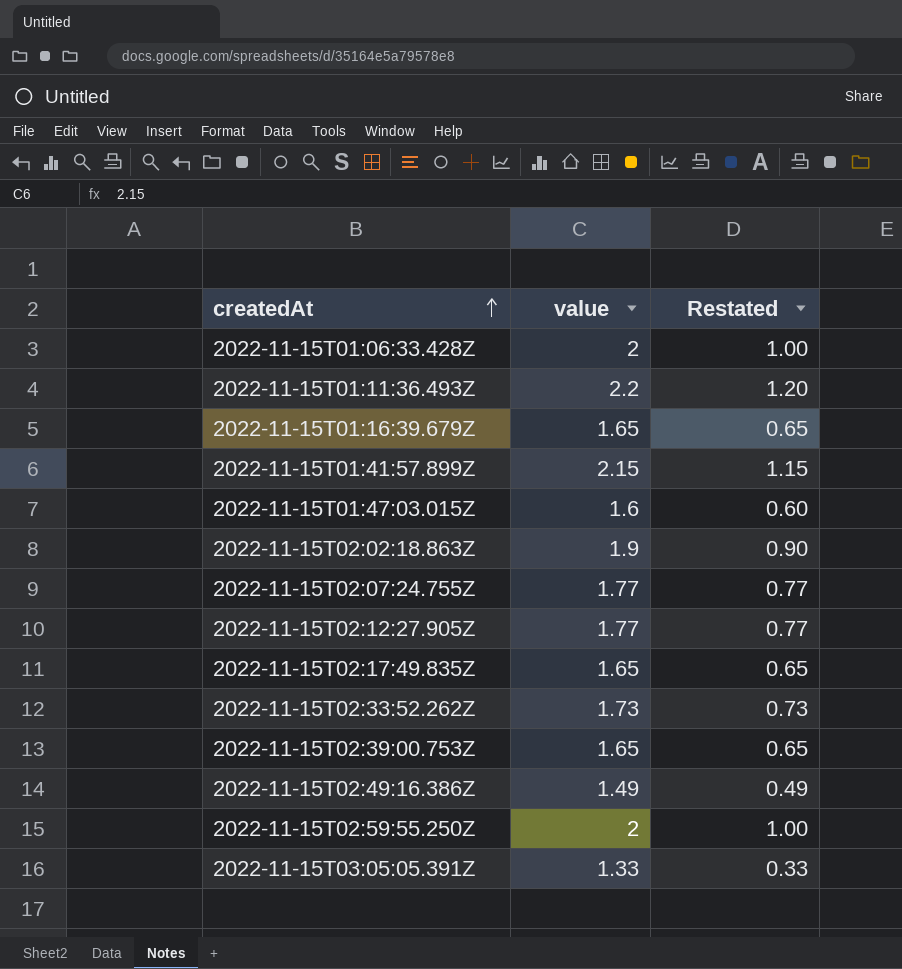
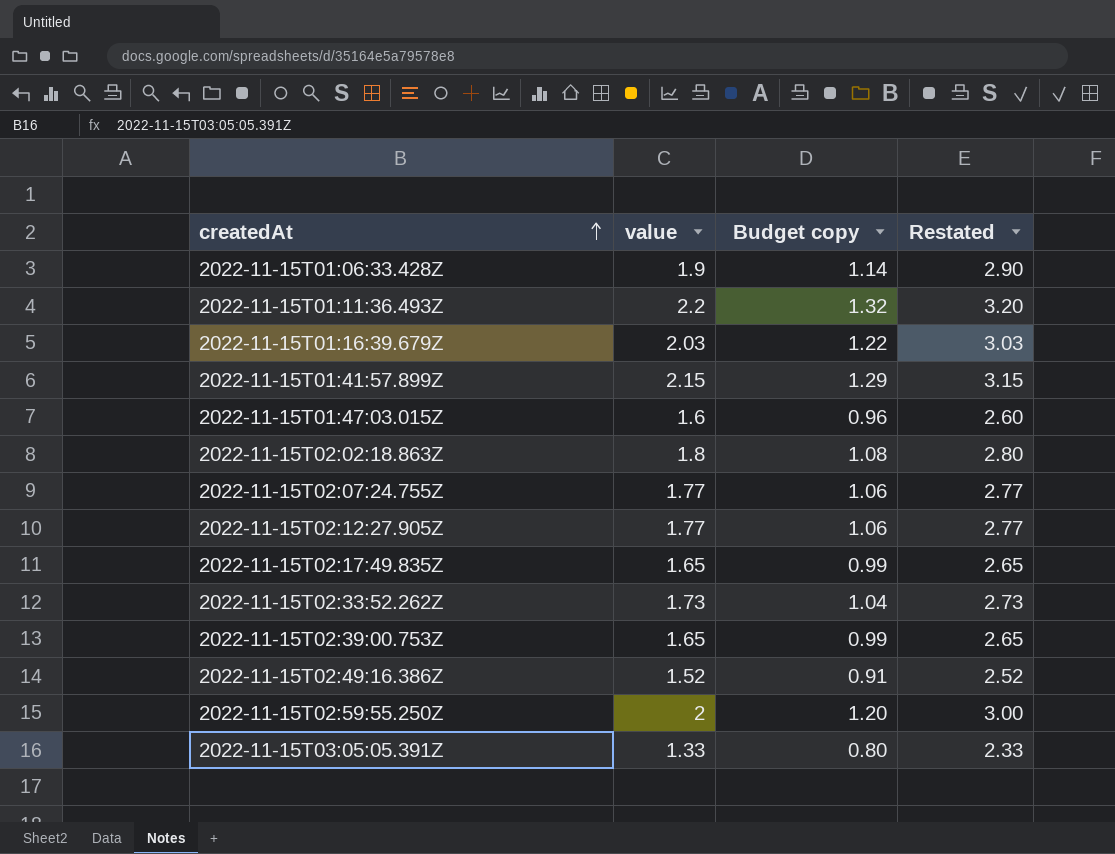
column Budget copy | formula: none -> [value] * 0.6
column Restated | formula: [value] - 1 -> [value] + 1
2022-11-15T01:06:33.428Z | value: 2 -> 1.9
2022-11-15T01:16:39.679Z | value: 1.65 -> 2.03
2022-11-15T02:02:18.863Z | value: 1.9 -> 1.8
2022-11-15T02:49:16.386Z | value: 1.49 -> 1.52

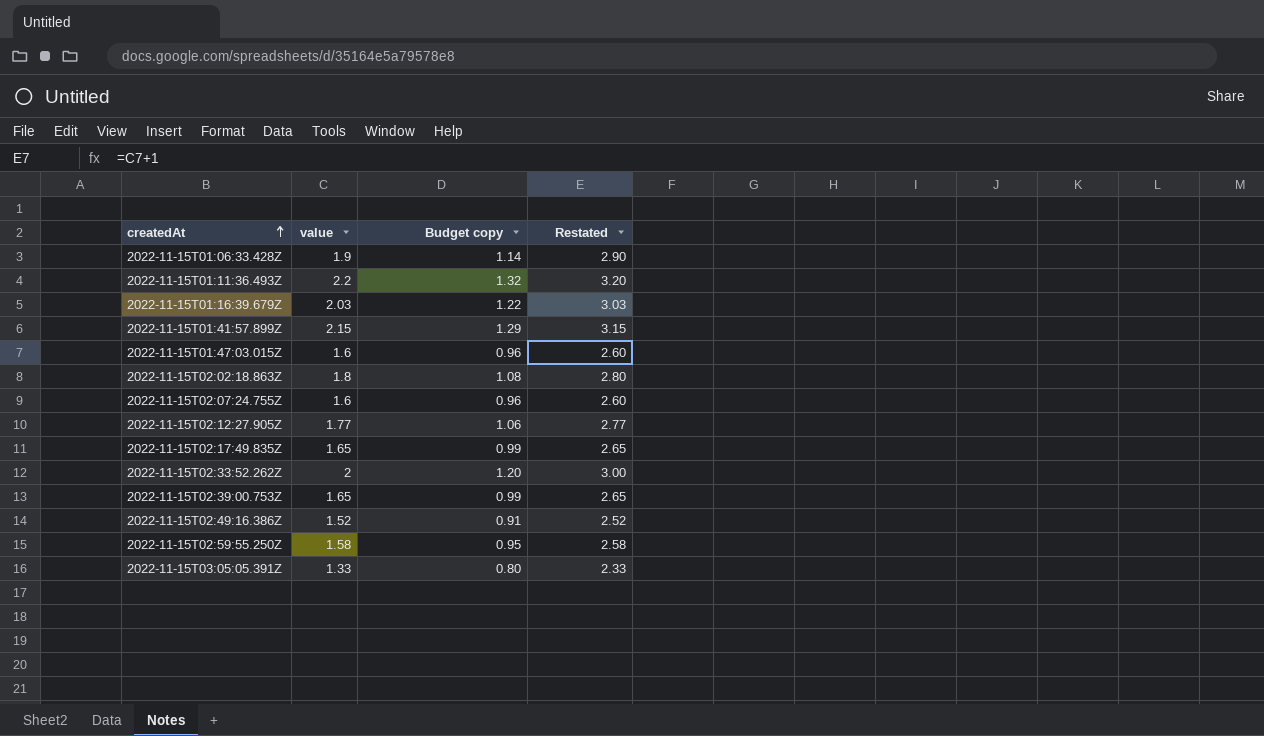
2022-11-15T02:07:24.755Z | value: 1.77 -> 1.6
2022-11-15T02:07:24.755Z | Budget copy: 1.06 -> 0.96
2022-11-15T02:07:24.755Z | Restated: 2.77 -> 2.60
2022-11-15T02:33:52.262Z | value: 1.73 -> 2
2022-11-15T02:33:52.262Z | Budget copy: 1.04 -> 1.20
2022-11-15T02:33:52.262Z | Restated: 2.73 -> 3.00
2022-11-15T02:59:55.250Z | value: 2 -> 1.58
2022-11-15T02:59:55.250Z | Budget copy: 1.20 -> 0.95
2022-11-15T02:59:55.250Z | Restated: 3.00 -> 2.58

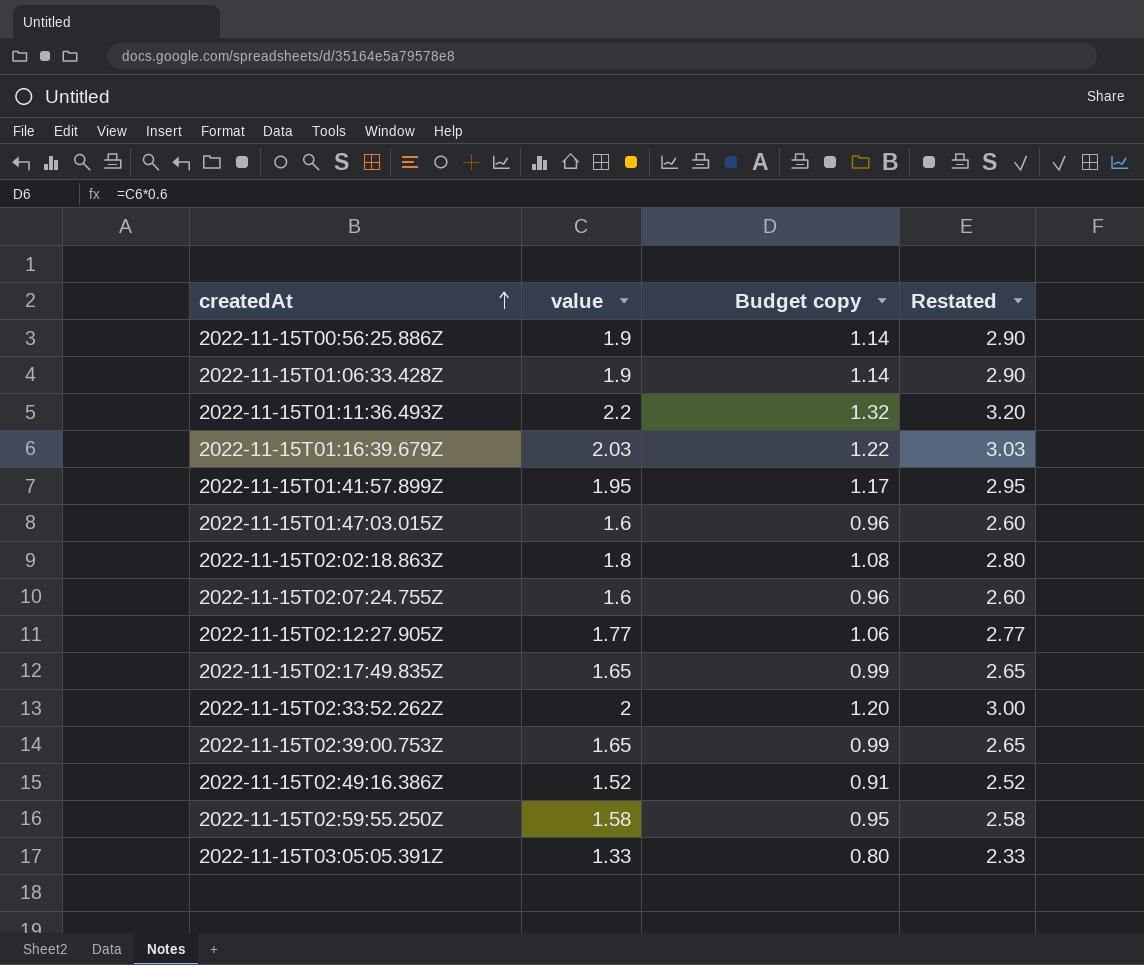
row 2022-11-15T00:56:25.886Z: none -> 1.9 | 1.14 | 2.90
2022-11-15T01:41:57.899Z | value: 2.15 -> 1.95
2022-11-15T01:41:57.899Z | Budget copy: 1.29 -> 1.17
2022-11-15T01:41:57.899Z | Restated: 3.15 -> 2.95

